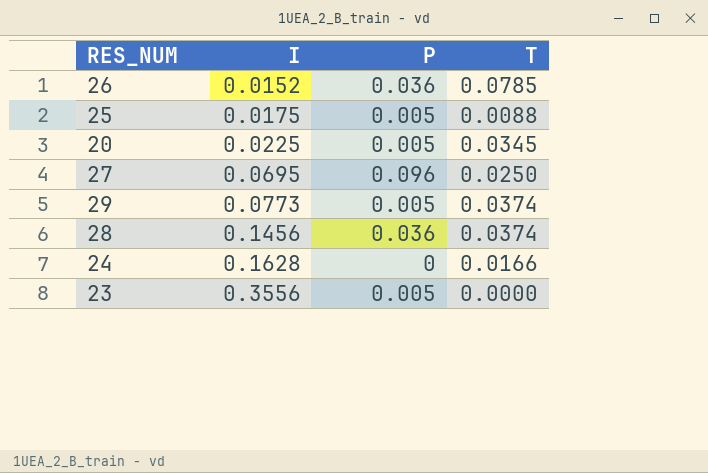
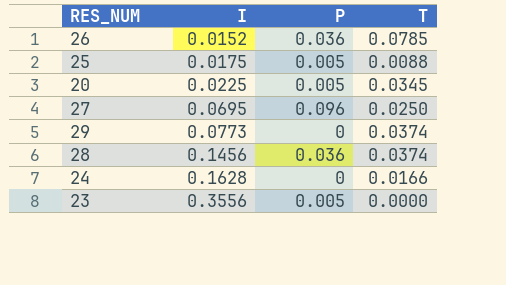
29 | P: 0.005 -> 0

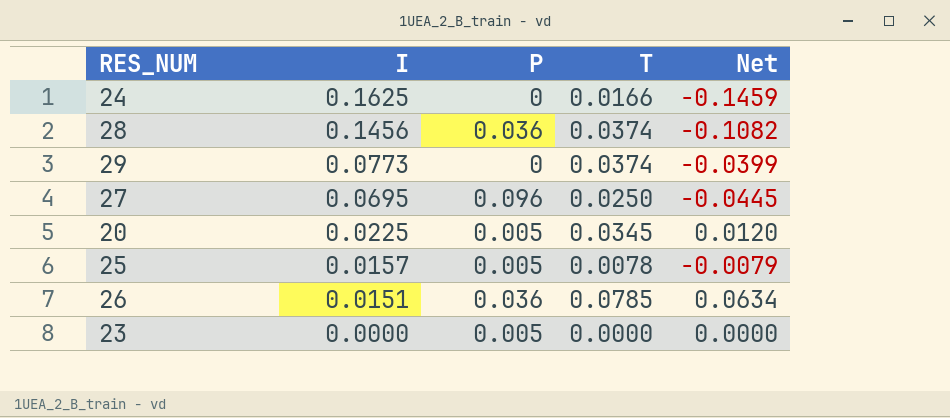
row order: I ascending -> I descending
column Net | formula: none -> [T] - [I]
24 | I: 0.1628 -> 0.1625
25 | I: 0.0175 -> 0.0157
25 | T: 0.0088 -> 0.0078
26 | I: 0.0152 -> 0.0151
23 | I: 0.3556 -> 0.0000

